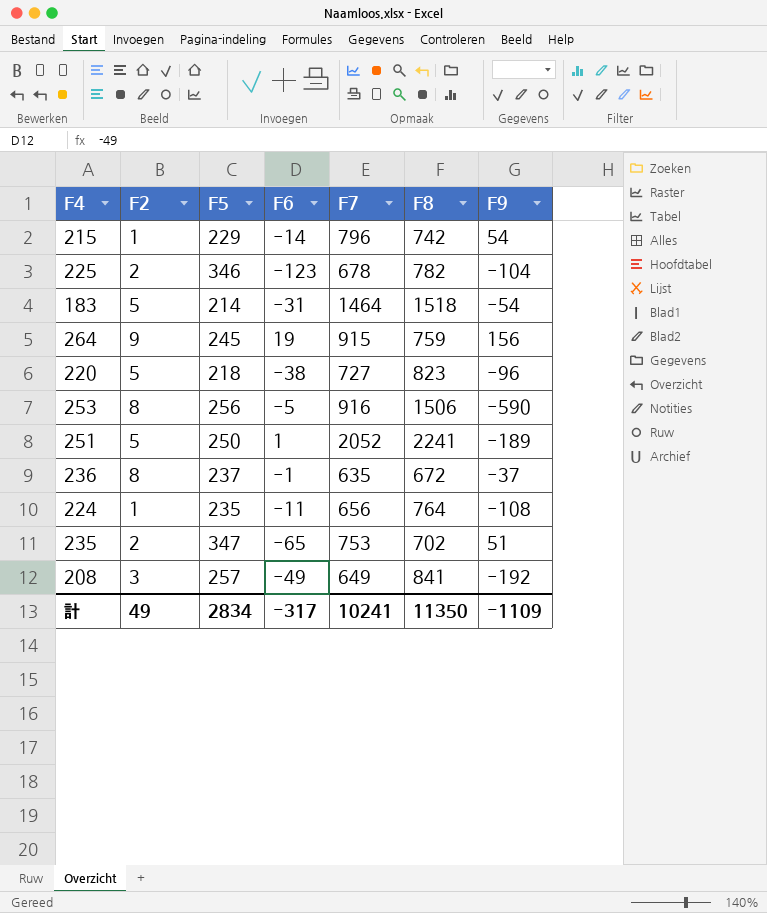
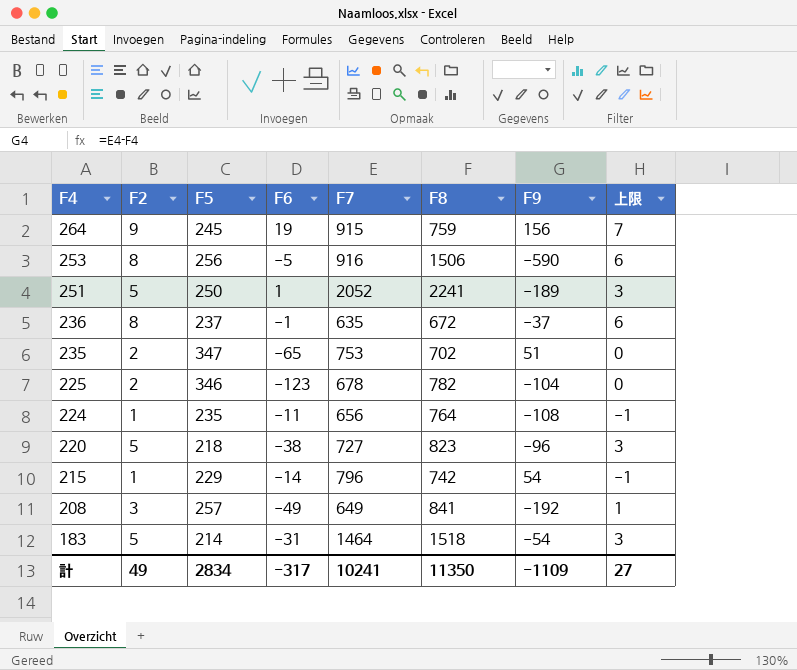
row order: none -> F4 descending
column 上限 | formula: none -> [F2] - 2

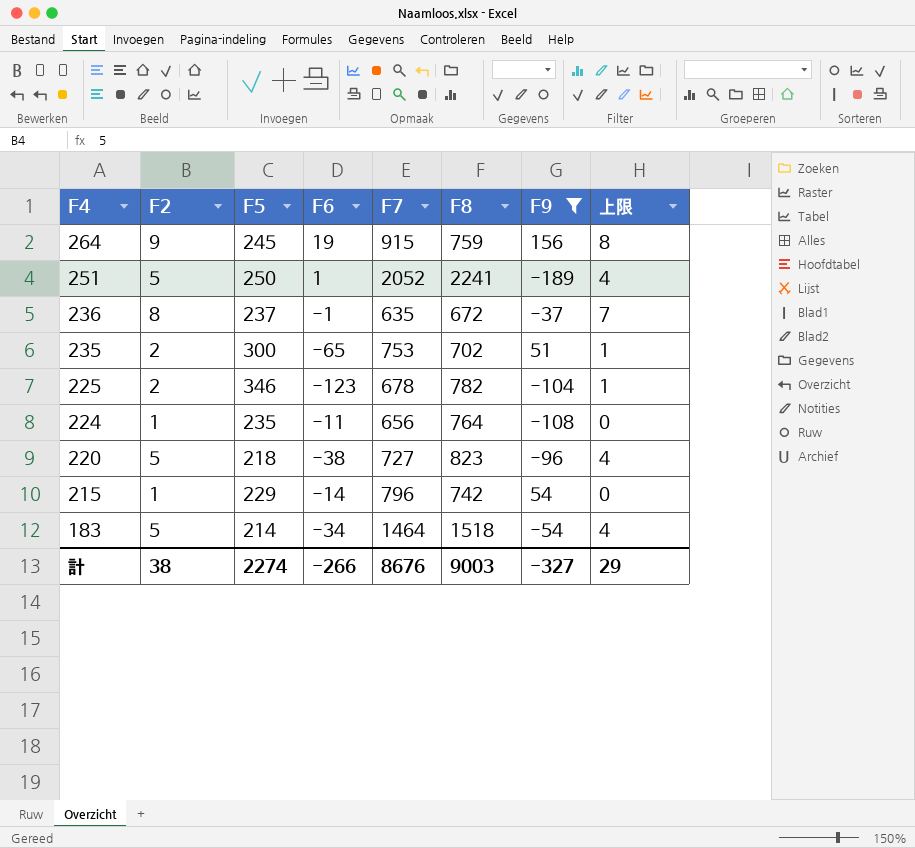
filter: none -> F9 >= -189
column 上限 | formula: [F2] - 2 -> [F2] - 1
235 | F5: 347 -> 300
183 | F6: -31 -> -34
計 | F2: 49 -> 38
計 | F5: 2834 -> 2274
計 | F6: -317 -> -266
計 | F7: 10241 -> 8676
計 | F8: 11350 -> 9003
計 | F9: -1109 -> -327
計 | 上限: 27 -> 29

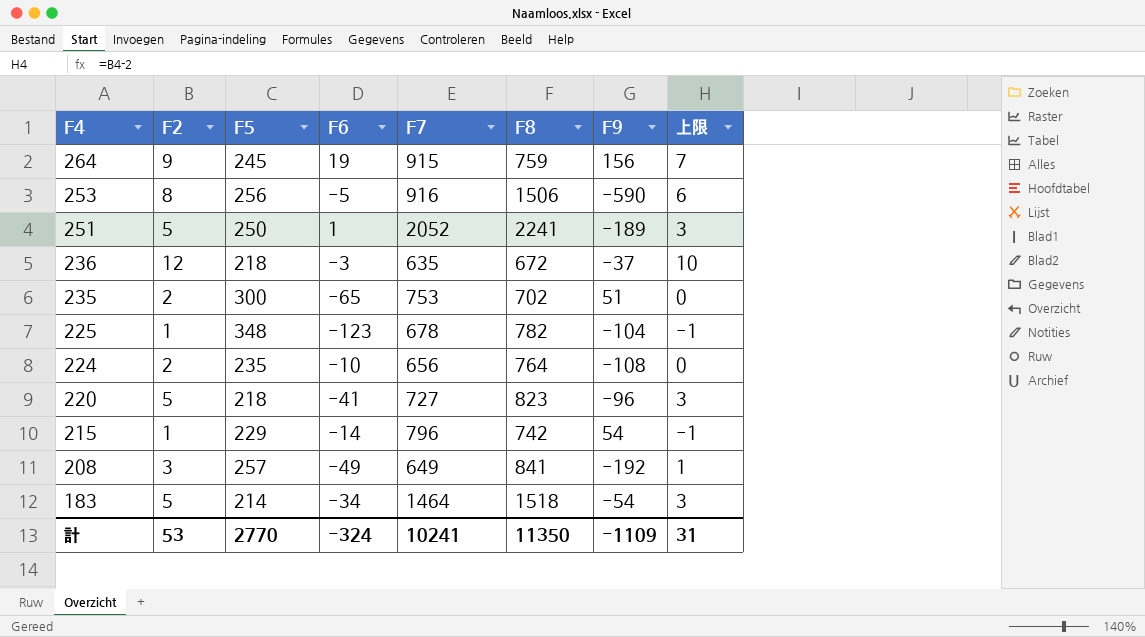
filter: F9 >= -189 -> none
column 上限 | formula: [F2] - 1 -> [F2] - 2
236 | F2: 8 -> 12
236 | F5: 237 -> 218
236 | F6: -1 -> -3
225 | F2: 2 -> 1
225 | F5: 346 -> 348
224 | F2: 1 -> 2
224 | F6: -11 -> -10
220 | F6: -38 -> -41
計 | F2: 38 -> 53
計 | F5: 2274 -> 2770
計 | F6: -266 -> -324
計 | F7: 8676 -> 10241
計 | F8: 9003 -> 11350
計 | F9: -327 -> -1109
計 | 上限: 29 -> 31

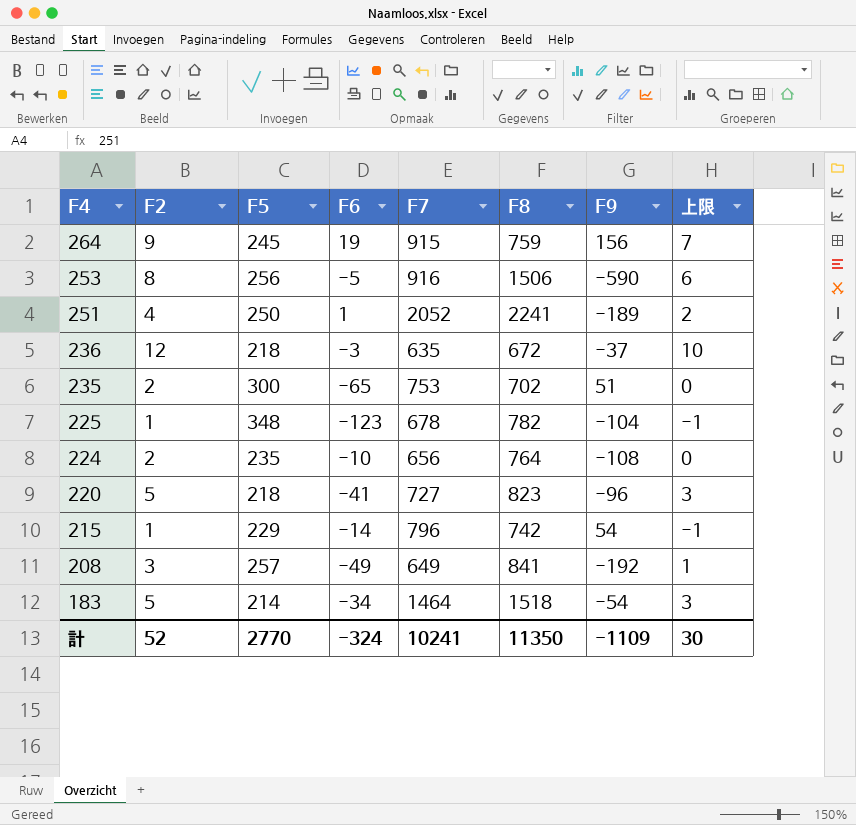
251 | F2: 5 -> 4
251 | 上限: 3 -> 2
計 | F2: 53 -> 52
計 | 上限: 31 -> 30

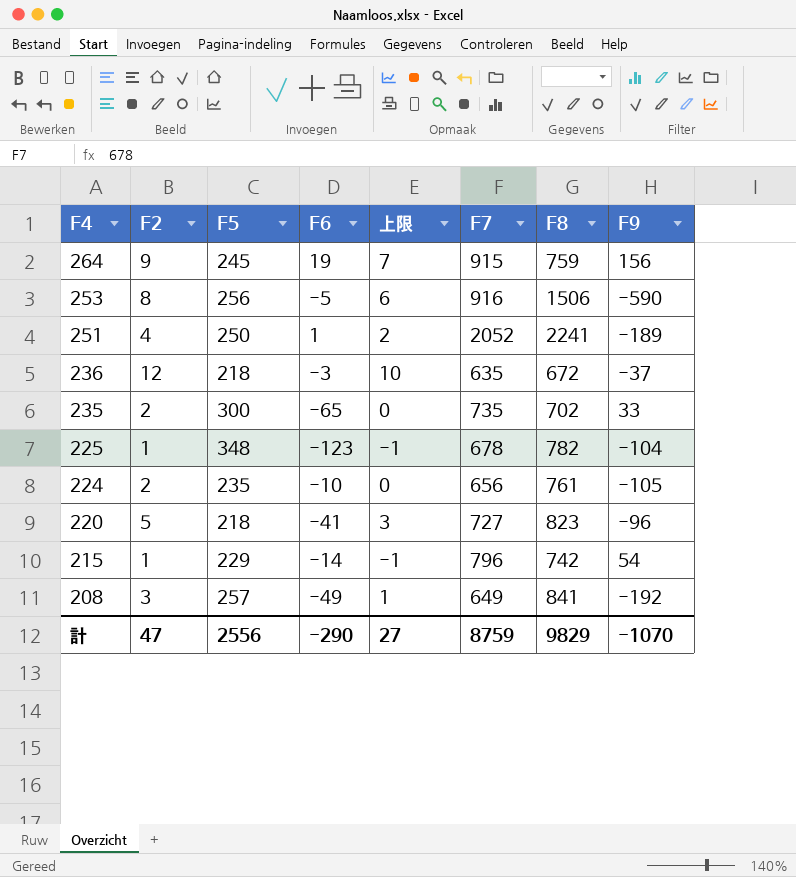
column 上限 | position: 8 -> 5
row 183: 5 | 214 | -34 | 1464 | 1518 | -54 | 3 -> none
235 | F7: 753 -> 735
235 | F9: 51 -> 33
224 | F8: 764 -> 761
224 | F9: -108 -> -105
計 | F2: 52 -> 47
計 | F5: 2770 -> 2556
計 | F6: -324 -> -290
計 | 上限: 30 -> 27
計 | F7: 10241 -> 8759
計 | F8: 11350 -> 9829
計 | F9: -1109 -> -1070

